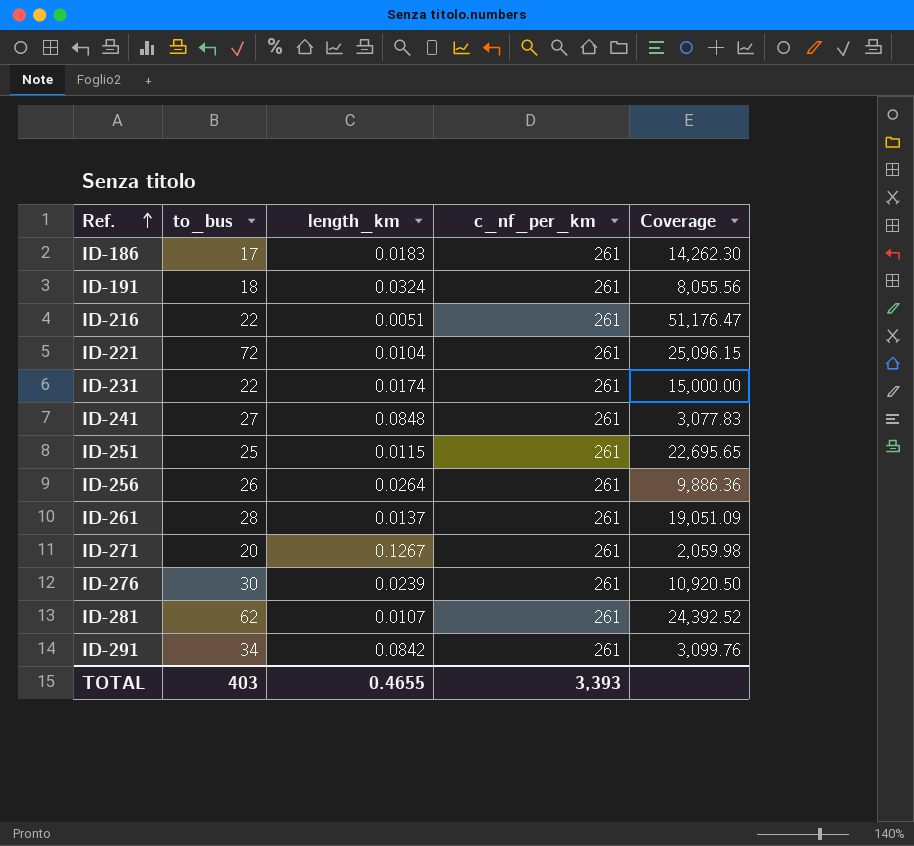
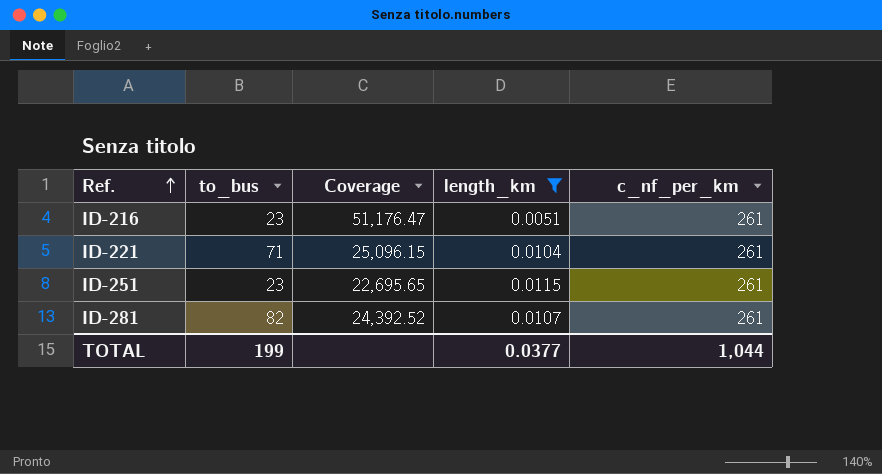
filter: none -> length_km <= 0.0115
column Coverage | position: 5 -> 3
ID-216 | to_bus: 22 -> 23
ID-221 | to_bus: 72 -> 71
ID-251 | to_bus: 25 -> 23
ID-281 | to_bus: 62 -> 82
TOTAL | to_bus: 403 -> 199
TOTAL | length_km: 0.4655 -> 0.0377
TOTAL | c_nf_per_km: 3,393 -> 1,044

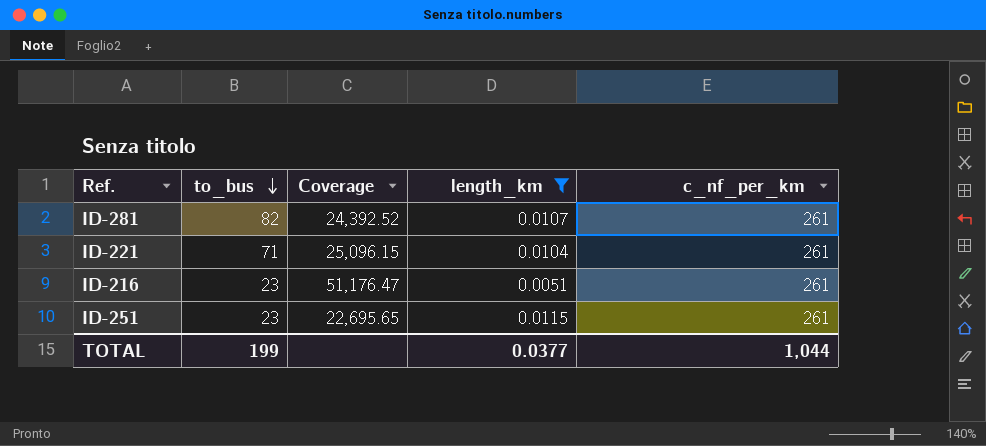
row order: Ref. ascending -> to_bus descending

